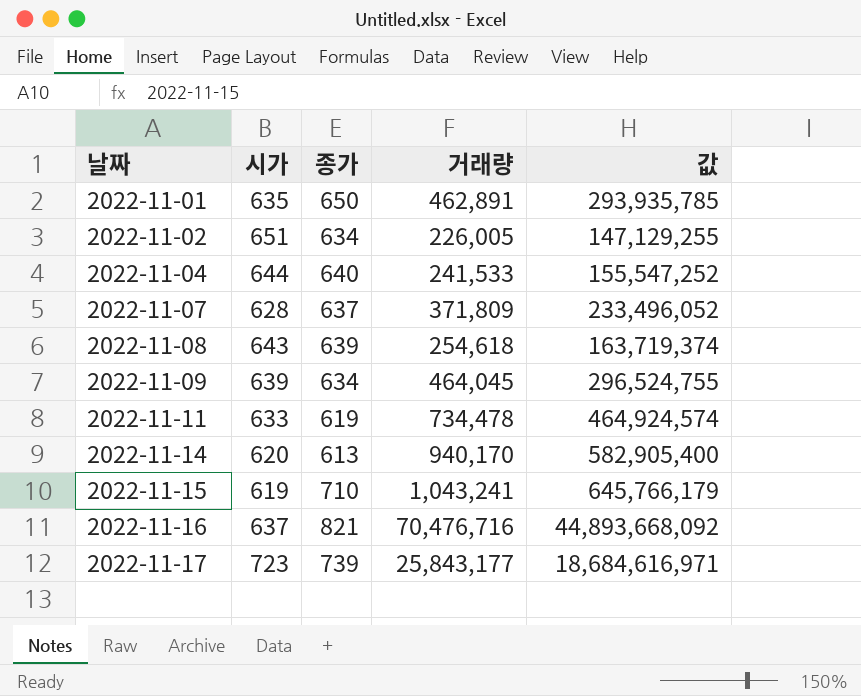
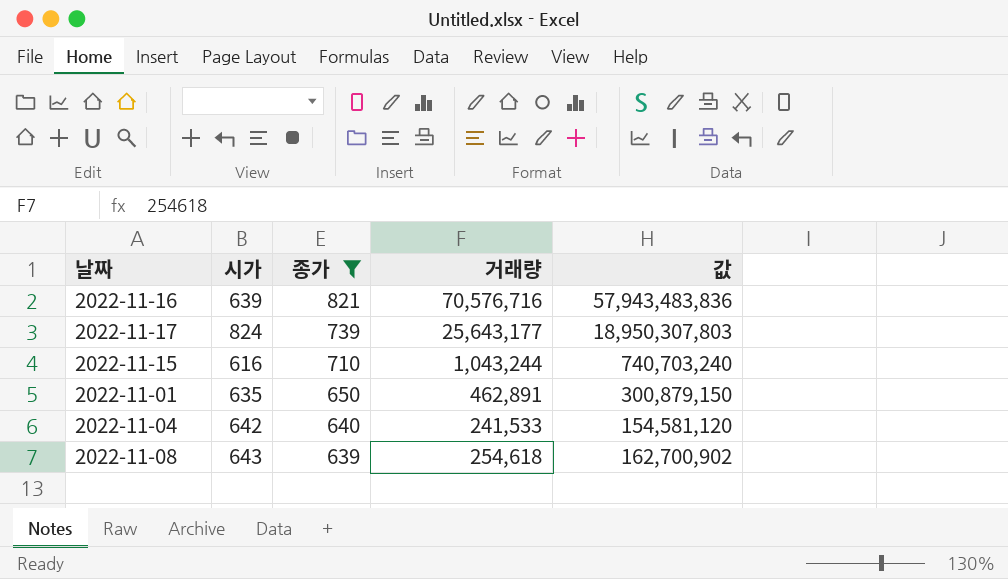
filter: none -> 종가 >= 639
row order: 날짜 ascending -> 종가 descending
column 값 | formula: [시가] * [거래량] -> [종가] * [거래량]
2022-11-16 | 시가: 637 -> 639
2022-11-16 | 거래량: 70,476,716 -> 70,576,716
2022-11-17 | 시가: 723 -> 824
2022-11-17 | 거래량: 25,843,177 -> 25,643,177
2022-11-15 | 시가: 619 -> 616
2022-11-15 | 거래량: 1,043,241 -> 1,043,244
2022-11-04 | 시가: 644 -> 642

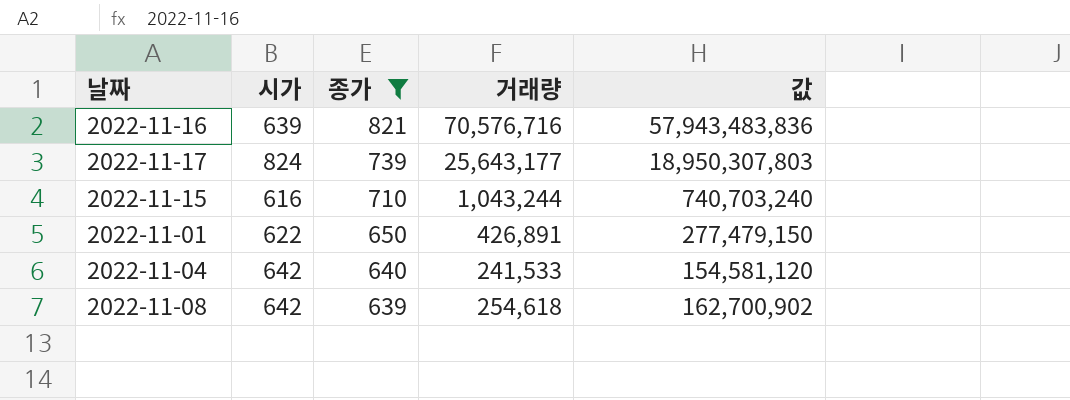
2022-11-01 | 시가: 635 -> 622
2022-11-01 | 거래량: 462,891 -> 426,891
2022-11-01 | 값: 300,879,150 -> 277,479,150
2022-11-08 | 시가: 643 -> 642

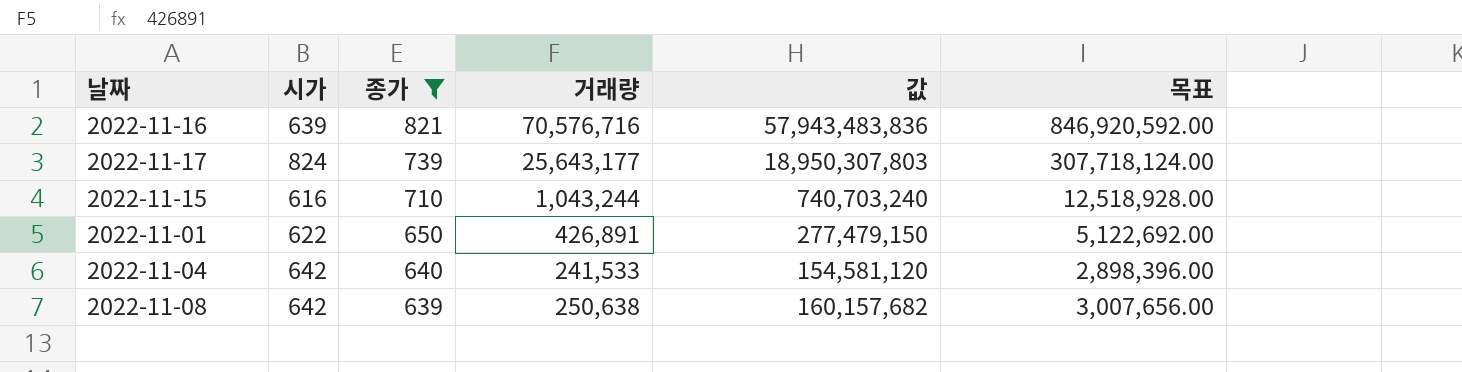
column 목표 | formula: none -> [거래량] * 12
2022-11-08 | 거래량: 254,618 -> 250,638
2022-11-08 | 값: 162,700,902 -> 160,157,682

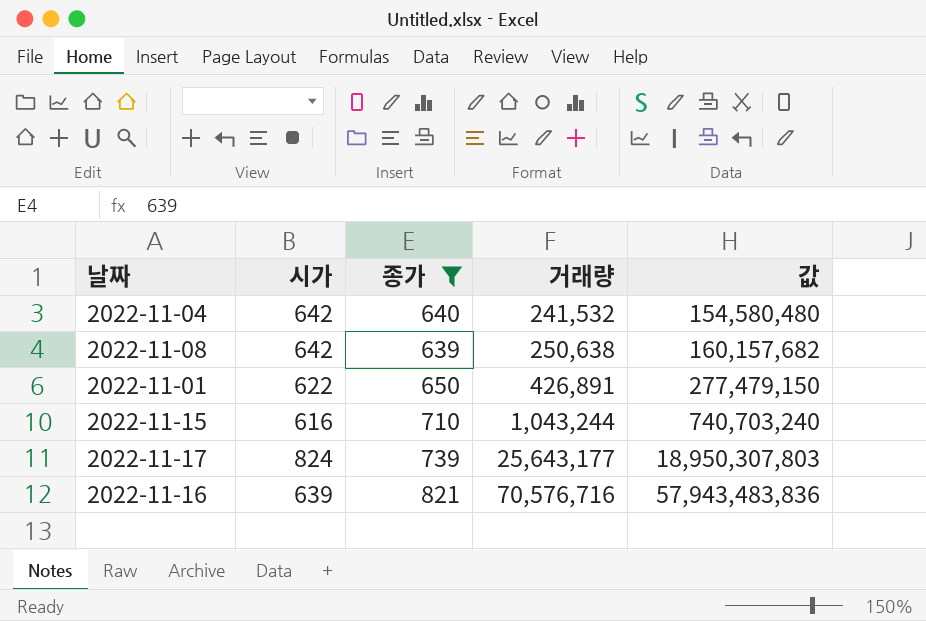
row order: 종가 descending -> 거래량 ascending
column 목표 | formula: [거래량] * 12 -> none
2022-11-04 | 거래량: 241,533 -> 241,532
2022-11-04 | 값: 154,581,120 -> 154,580,480

